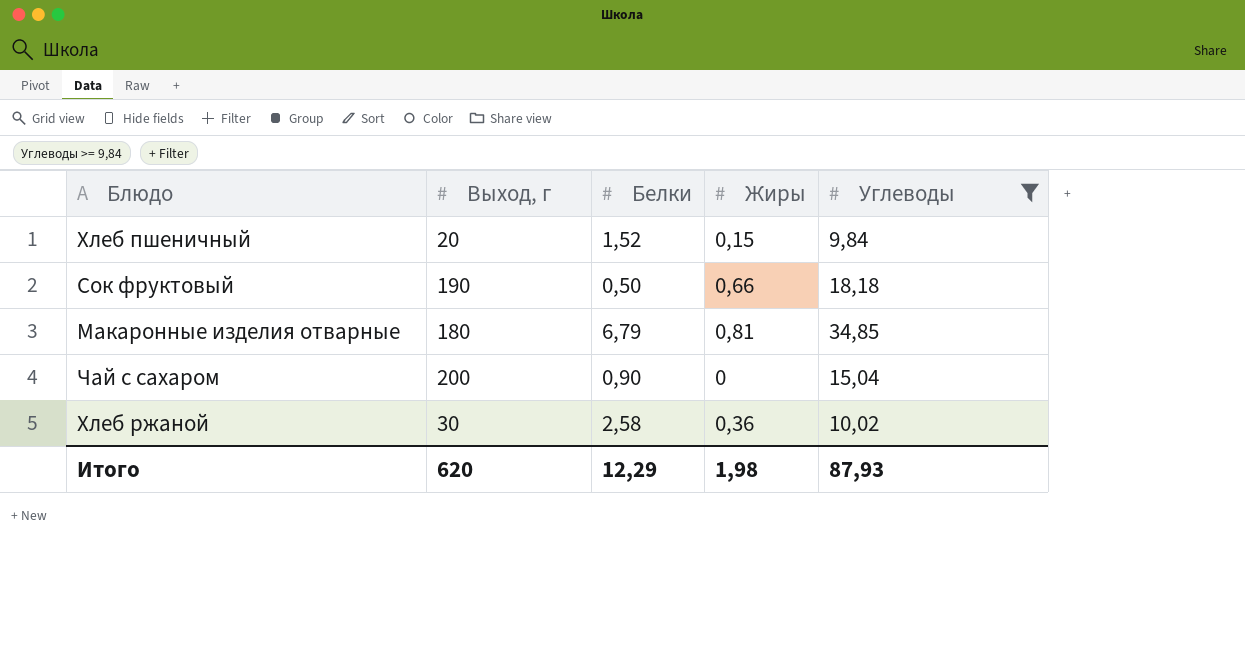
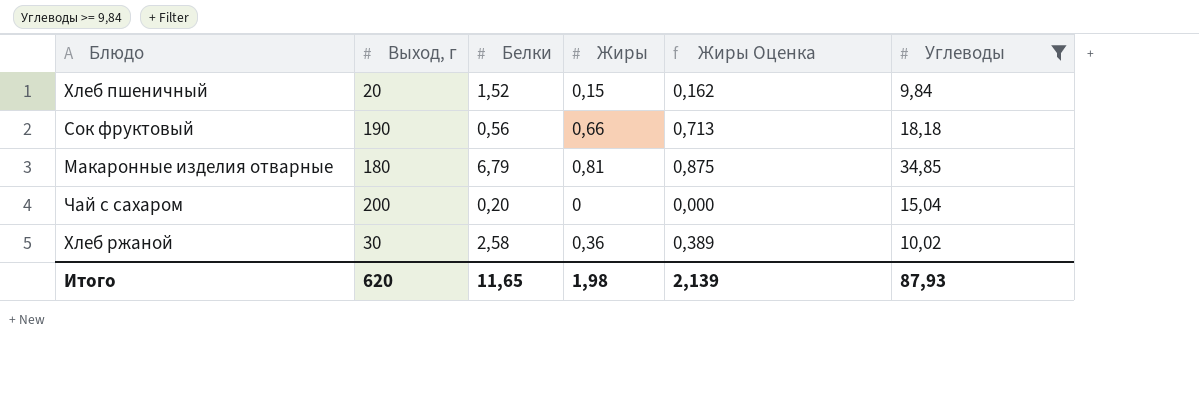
column Жиры Оценка | formula: none -> [Жиры] * 1,08
Сок фруктовый | Белки: 0,50 -> 0,56
Чай с сахаром | Белки: 0,90 -> 0,20
Итого | Белки: 12,29 -> 11,65

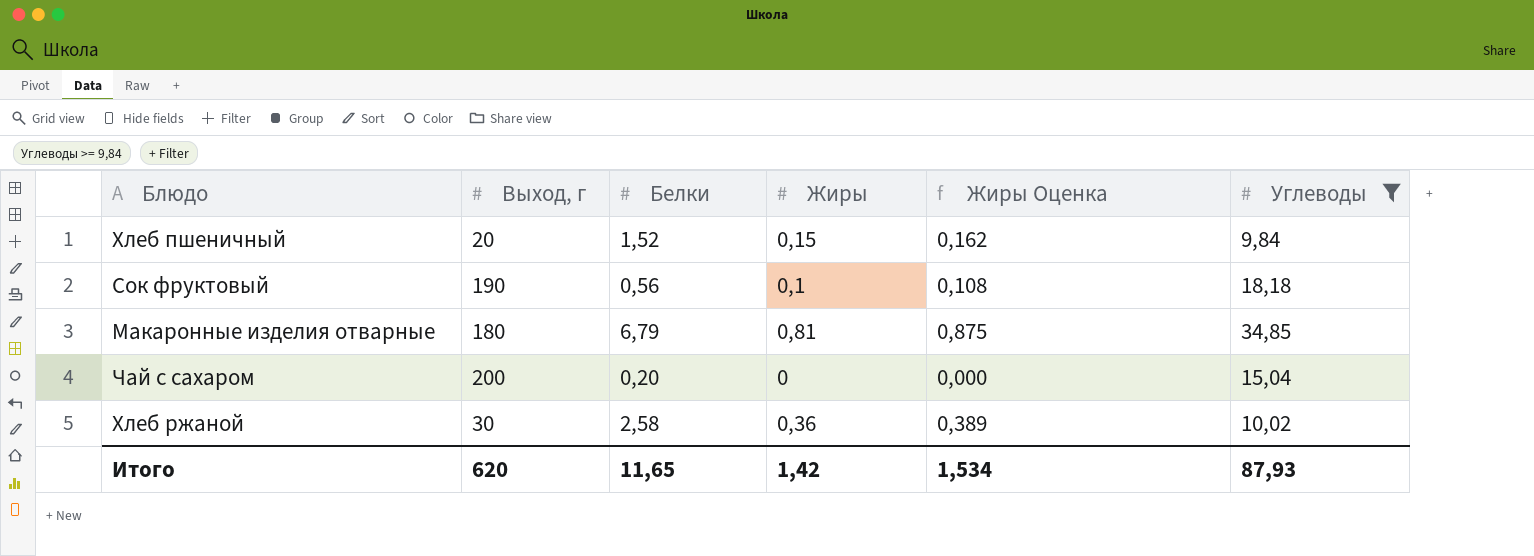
Сок фруктовый | Жиры: 0,66 -> 0,1
Сок фруктовый | Жиры Оценка: 0,713 -> 0,108
Итого | Жиры: 1,98 -> 1,42
Итого | Жиры Оценка: 2,139 -> 1,534

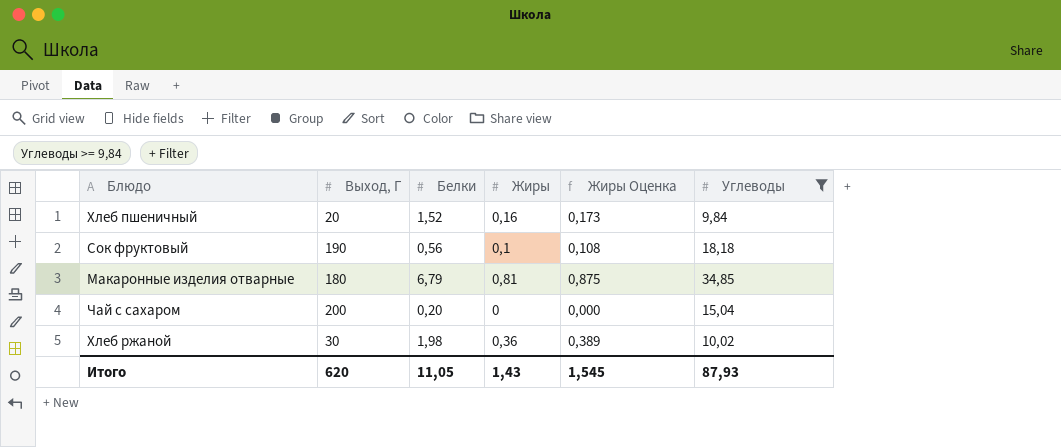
column name: Выход, г -> Выход, Г
Хлеб пшеничный | Жиры: 0,15 -> 0,16
Хлеб пшеничный | Жиры Оценка: 0,162 -> 0,173
Хлеб ржаной | Белки: 2,58 -> 1,98
Итого | Белки: 11,65 -> 11,05
Итого | Жиры: 1,42 -> 1,43
Итого | Жиры Оценка: 1,534 -> 1,545

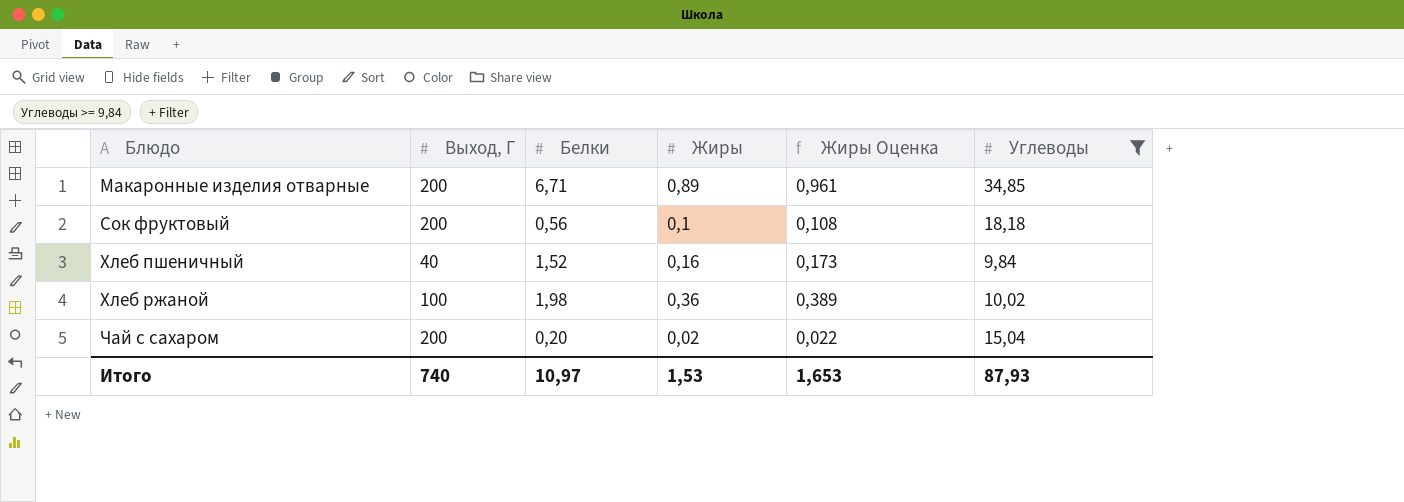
row order: none -> Блюдо ascending
Макаронные изделия отварные | Выход, Г: 180 -> 200
Макаронные изделия отварные | Белки: 6,79 -> 6,71
Макаронные изделия отварные | Жиры: 0,81 -> 0,89
Макаронные изделия отварные | Жиры Оценка: 0,875 -> 0,961
Сок фруктовый | Выход, Г: 190 -> 200
Хлеб пшеничный | Выход, Г: 20 -> 40
Хлеб ржаной | Выход, Г: 30 -> 100
Чай с сахаром | Жиры: 0 -> 0,02
Чай с сахаром | Жиры Оценка: 0,000 -> 0,022
Итого | Выход, Г: 620 -> 740
Итого | Белки: 11,05 -> 10,97
Итого | Жиры: 1,43 -> 1,53
Итого | Жиры Оценка: 1,545 -> 1,653

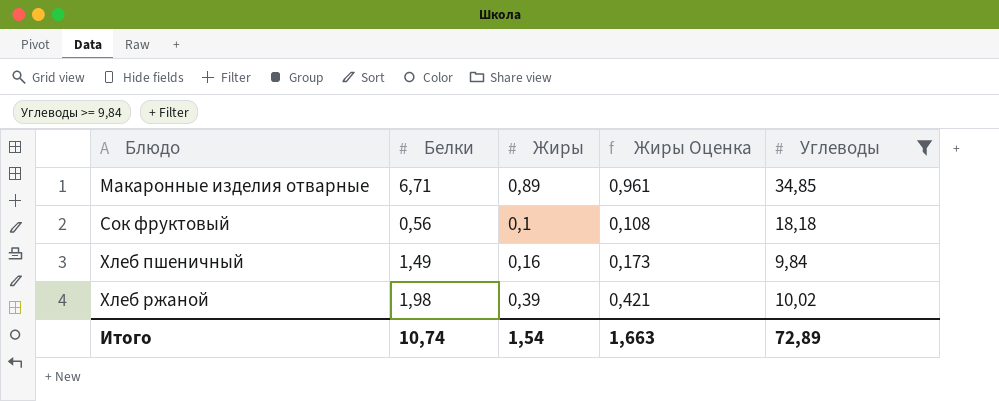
column Выход, Г | position: 2 -> none
row Чай с сахаром: 200 | 0,20 | 0,02 | 0,022 | 15,04 -> none
Хлеб пшеничный | Белки: 1,52 -> 1,49
Хлеб ржаной | Жиры: 0,36 -> 0,39
Хлеб ржаной | Жиры Оценка: 0,389 -> 0,421
Итого | Белки: 10,97 -> 10,74
Итого | Жиры: 1,53 -> 1,54
Итого | Жиры Оценка: 1,653 -> 1,663
Итого | Углеводы: 87,93 -> 72,89

